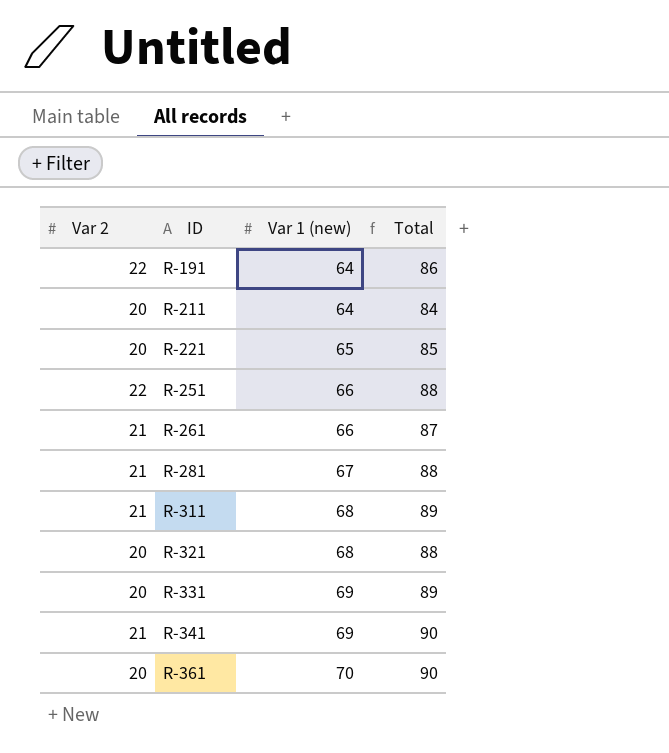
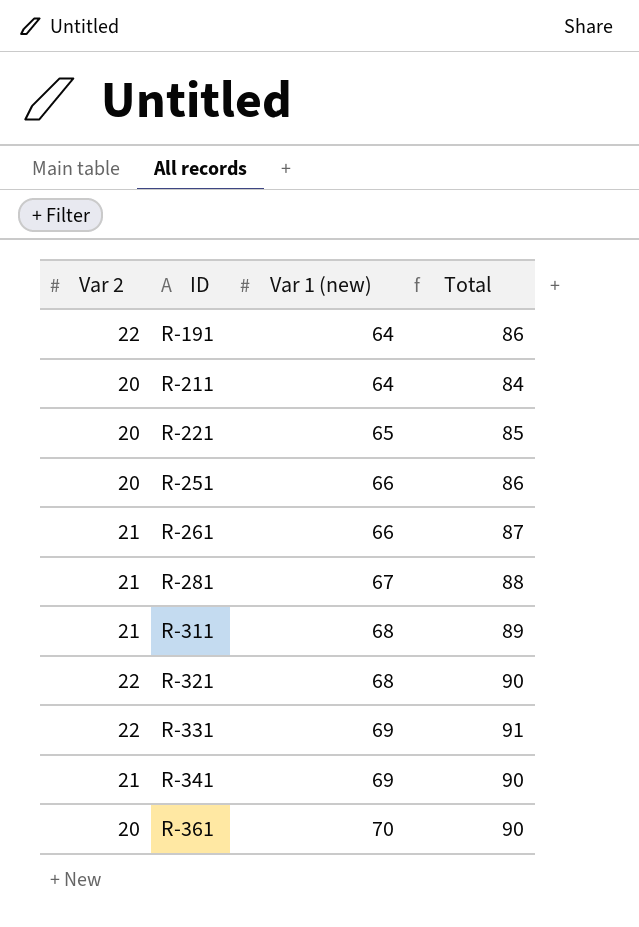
R-251 | Var 2: 22 -> 20
R-251 | Total: 88 -> 86
R-321 | Var 2: 20 -> 22
R-321 | Total: 88 -> 90
R-331 | Var 2: 20 -> 22
R-331 | Total: 89 -> 91

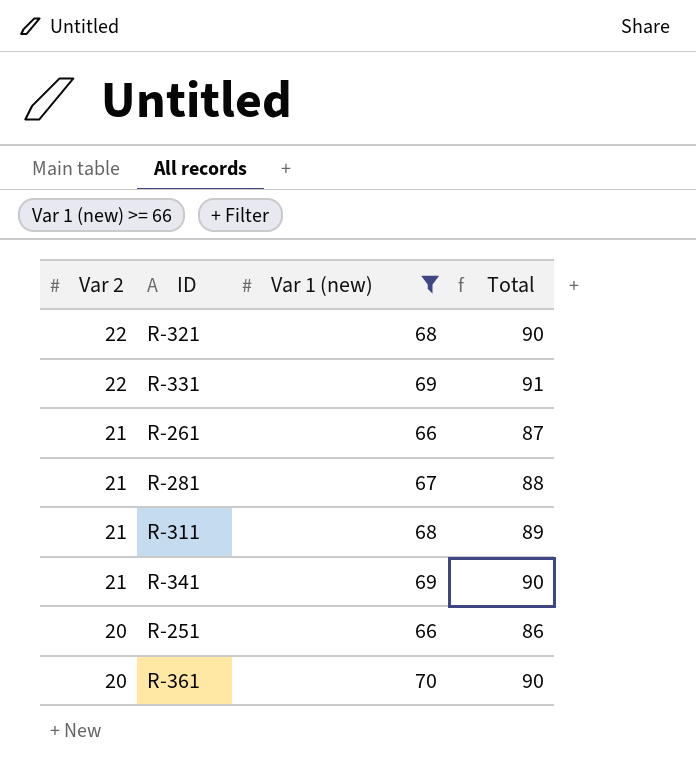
filter: none -> Var 1 (new) >= 66
row order: ID ascending -> Var 2 descending

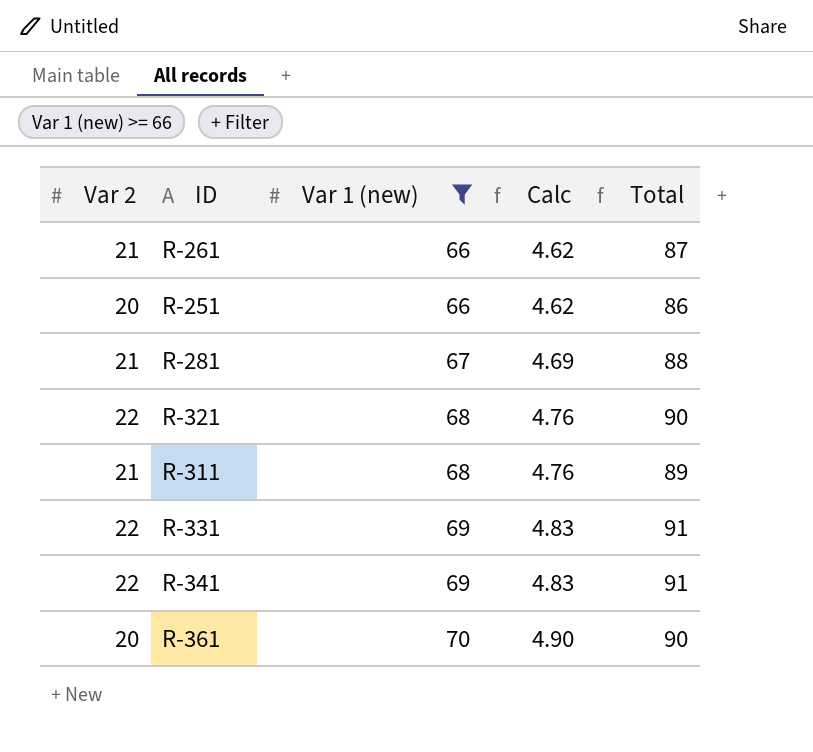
row order: Var 2 descending -> Var 1 (new) ascending
column Calc | formula: none -> [Var 1 (new)] * 0.07
R-341 | Var 2: 21 -> 22
R-341 | Total: 90 -> 91

